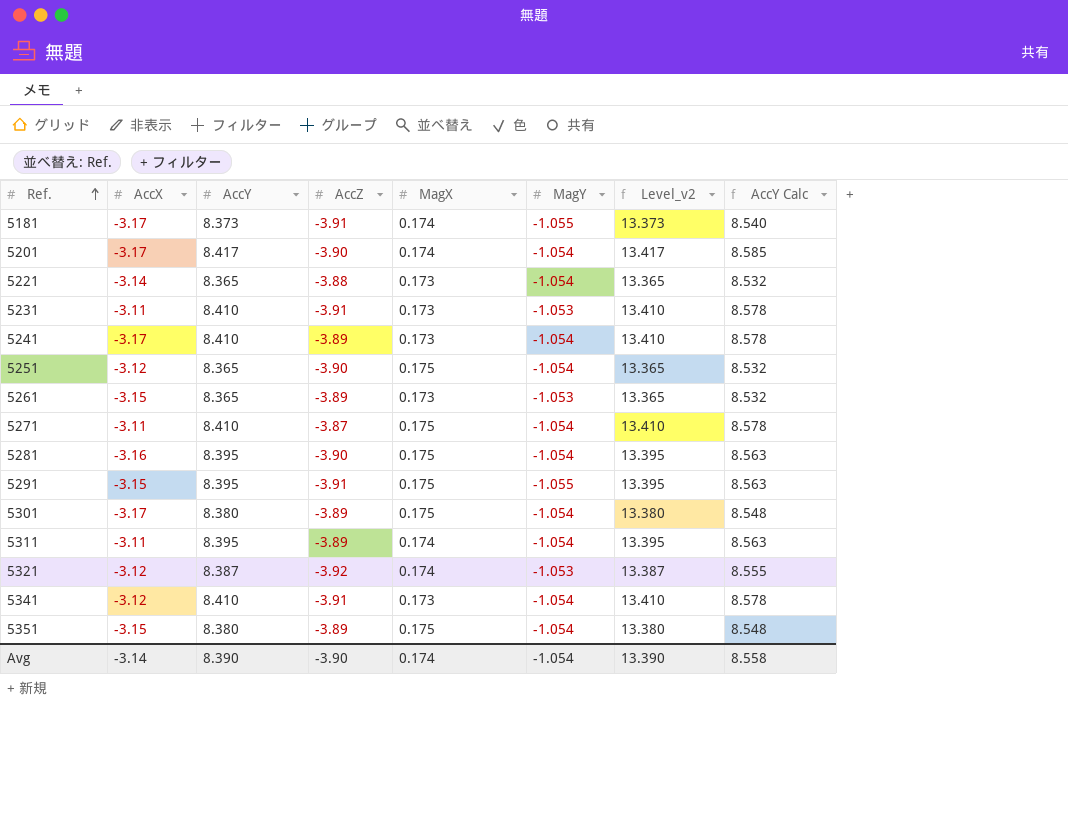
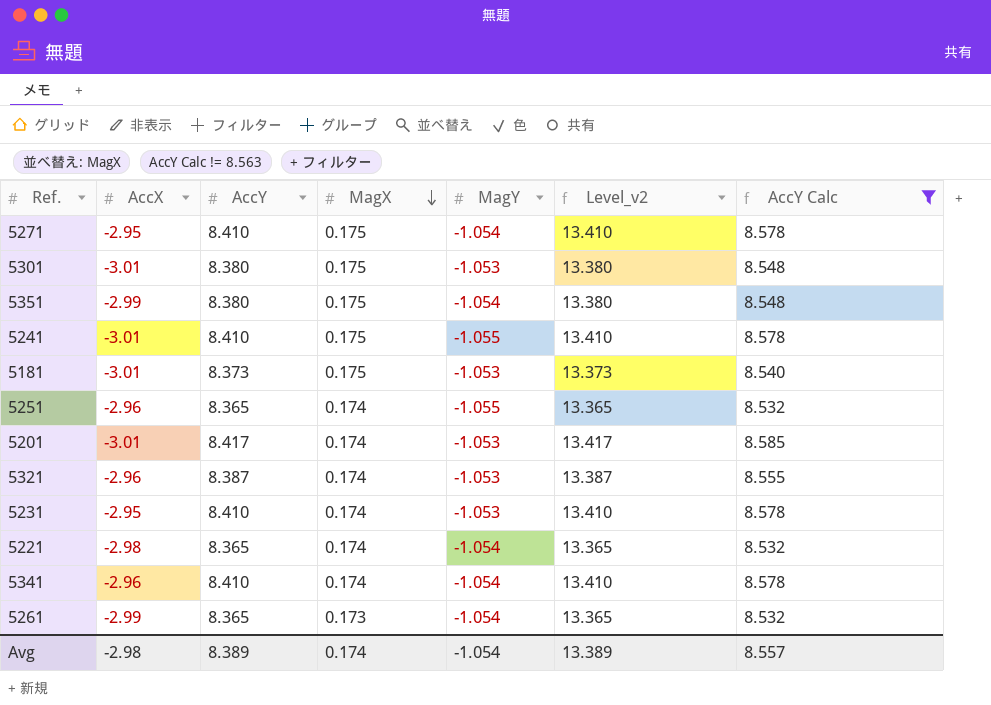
filter: none -> AccY Calc != 8.563
row order: Ref. ascending -> MagX descending
column AccZ | position: 4 -> none
5271 | AccX: -3.11 -> -2.95
5301 | AccX: -3.17 -> -3.01
5301 | MagY: -1.054 -> -1.053
5351 | AccX: -3.15 -> -2.99
5241 | AccX: -3.17 -> -3.01
5241 | MagX: 0.173 -> 0.175
5241 | MagY: -1.054 -> -1.055
5181 | AccX: -3.17 -> -3.01
5181 | MagX: 0.174 -> 0.175
5181 | MagY: -1.055 -> -1.053
5251 | AccX: -3.12 -> -2.96
5251 | MagX: 0.175 -> 0.174
5251 | MagY: -1.054 -> -1.055
5201 | AccX: -3.17 -> -3.01
5201 | MagY: -1.054 -> -1.053
5321 | AccX: -3.12 -> -2.96
5231 | AccX: -3.11 -> -2.95
5231 | MagX: 0.173 -> 0.174
5221 | AccX: -3.14 -> -2.98
5221 | MagX: 0.173 -> 0.174
5341 | AccX: -3.12 -> -2.96
5341 | MagX: 0.173 -> 0.174
5261 | AccX: -3.15 -> -2.99
5261 | MagY: -1.053 -> -1.054
Avg | AccX: -3.14 -> -2.98
Avg | AccY: 8.390 -> 8.389
Avg | Level_v2: 13.390 -> 13.389
Avg | AccY Calc: 8.558 -> 8.557

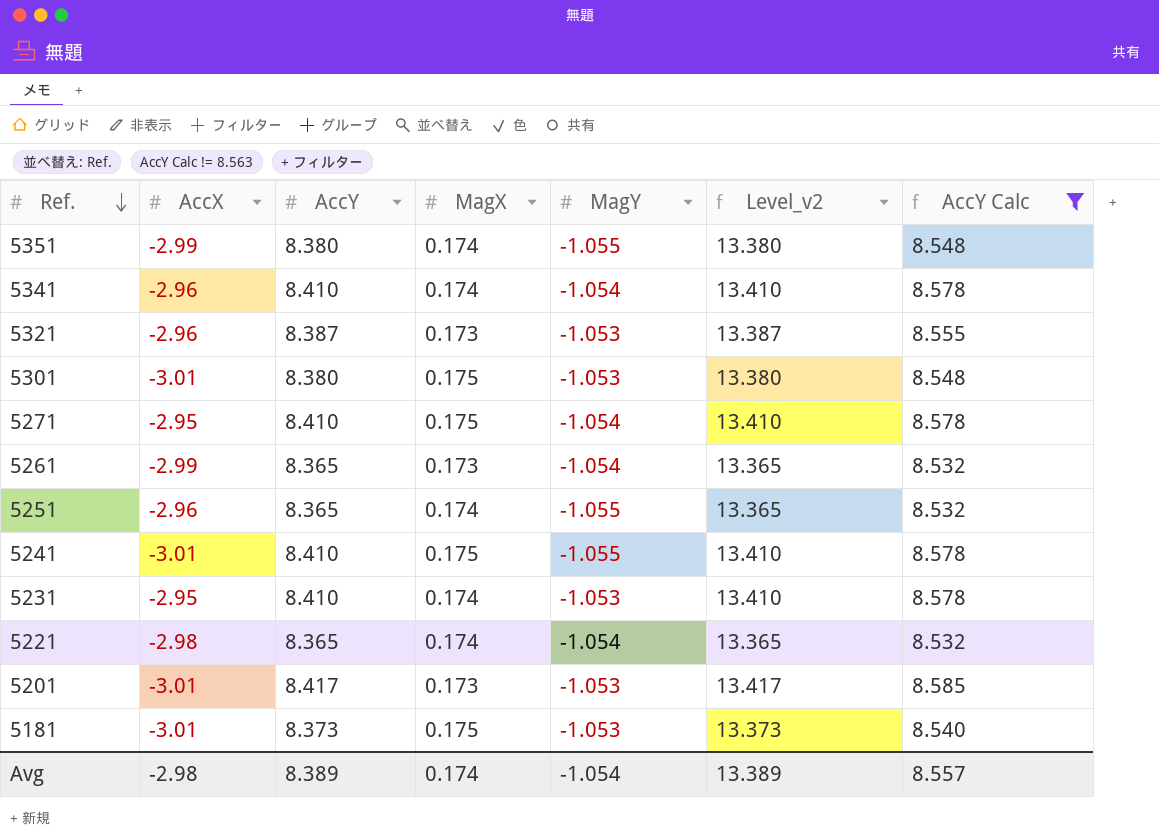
row order: MagX descending -> Ref. descending
5351 | MagX: 0.175 -> 0.174
5351 | MagY: -1.054 -> -1.055
5321 | MagX: 0.174 -> 0.173
5201 | MagX: 0.174 -> 0.173

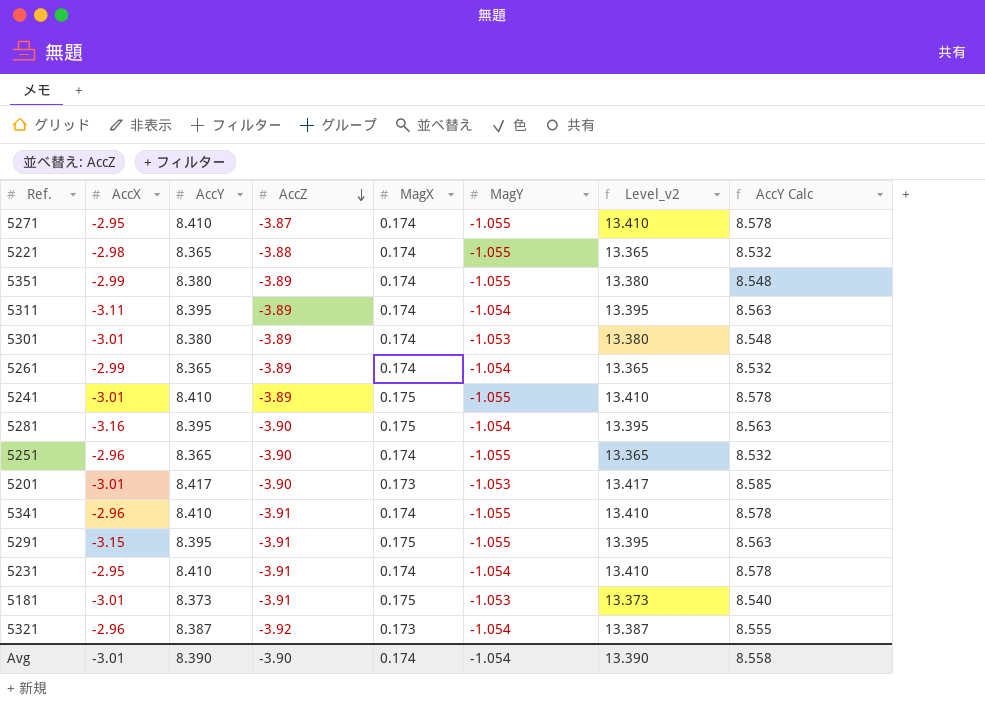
filter: AccY Calc != 8.563 -> none
row order: Ref. descending -> AccZ descending
column AccZ | position: none -> 4
5271 | MagX: 0.175 -> 0.174
5271 | MagY: -1.054 -> -1.055
5221 | MagY: -1.054 -> -1.055
5301 | MagX: 0.175 -> 0.174
5261 | MagX: 0.173 -> 0.174
5341 | MagY: -1.054 -> -1.055
5231 | MagY: -1.053 -> -1.054
5321 | MagY: -1.053 -> -1.054
Avg | AccX: -2.98 -> -3.01
Avg | AccY: 8.389 -> 8.390
Avg | Level_v2: 13.389 -> 13.390
Avg | AccY Calc: 8.557 -> 8.558

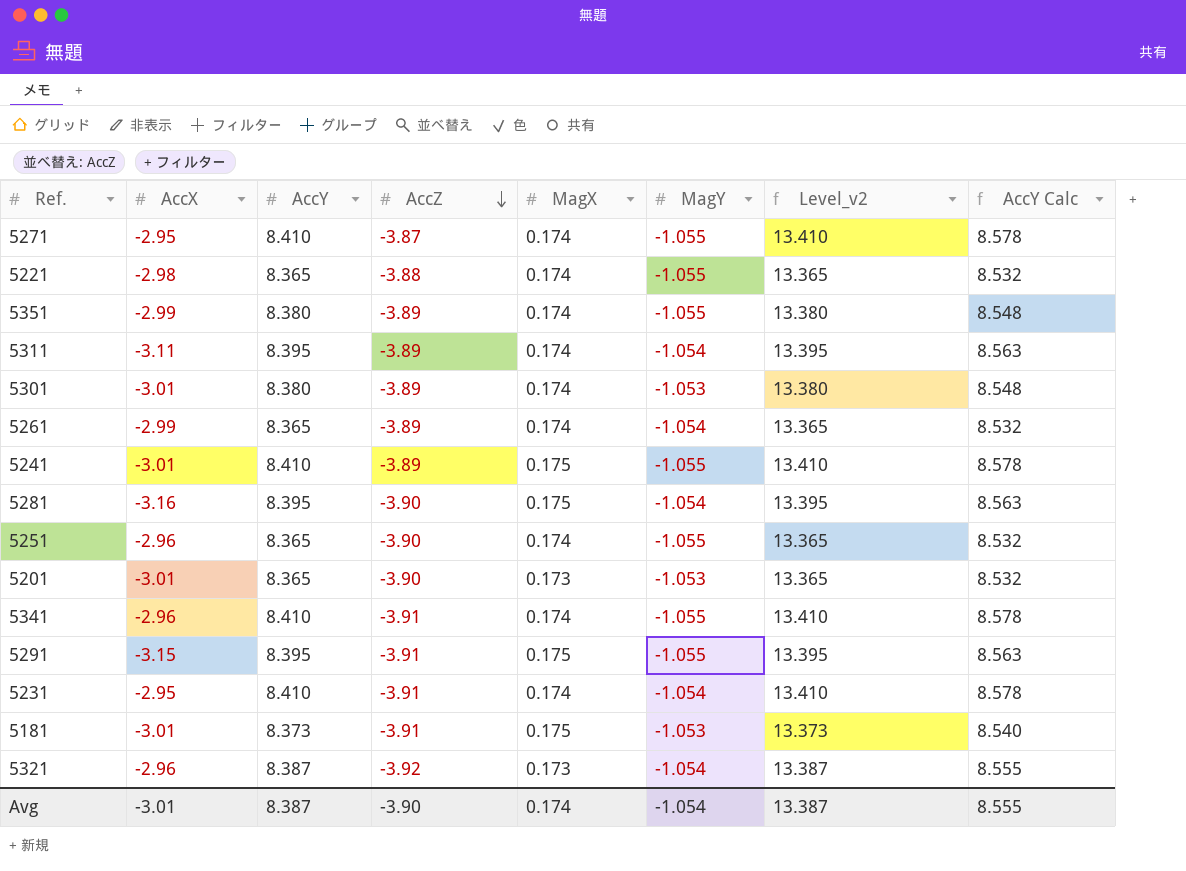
5201 | AccY: 8.417 -> 8.365
5201 | Level_v2: 13.417 -> 13.365
5201 | AccY Calc: 8.585 -> 8.532
Avg | AccY: 8.390 -> 8.387
Avg | Level_v2: 13.390 -> 13.387
Avg | AccY Calc: 8.558 -> 8.555

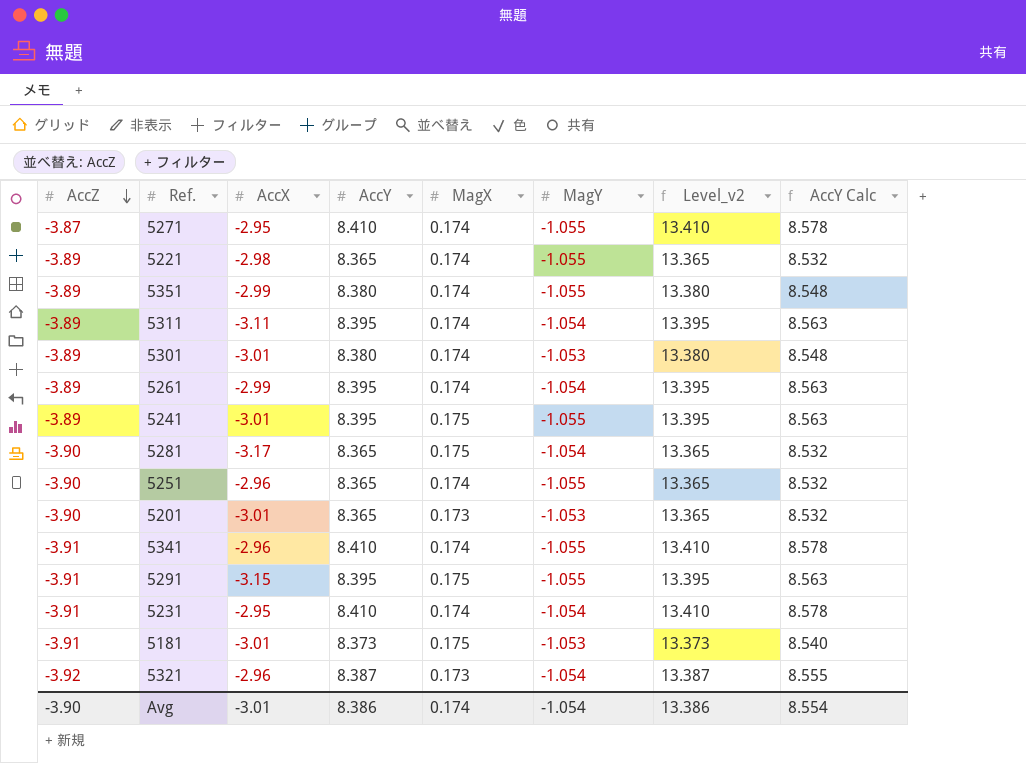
column AccZ | position: 4 -> 1
5221 | AccZ: -3.88 -> -3.89
5261 | AccY: 8.365 -> 8.395
5261 | Level_v2: 13.365 -> 13.395
5261 | AccY Calc: 8.532 -> 8.563
5241 | AccY: 8.410 -> 8.395
5241 | Level_v2: 13.410 -> 13.395
5241 | AccY Calc: 8.578 -> 8.563
5281 | AccX: -3.16 -> -3.17
5281 | AccY: 8.395 -> 8.365
5281 | Level_v2: 13.395 -> 13.365
5281 | AccY Calc: 8.563 -> 8.532
Avg | AccY: 8.387 -> 8.386
Avg | Level_v2: 13.387 -> 13.386
Avg | AccY Calc: 8.555 -> 8.554

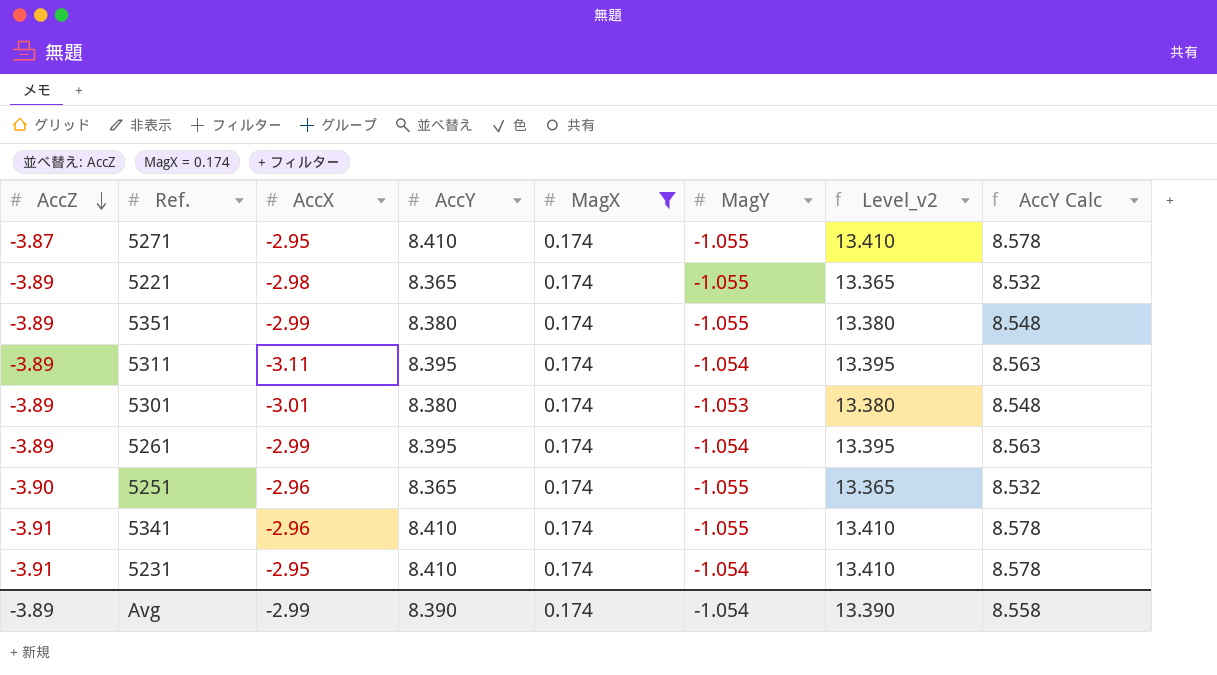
filter: none -> MagX = 0.174
Avg | AccZ: -3.90 -> -3.89
Avg | AccX: -3.01 -> -2.99
Avg | AccY: 8.386 -> 8.390
Avg | Level_v2: 13.386 -> 13.390
Avg | AccY Calc: 8.554 -> 8.558

